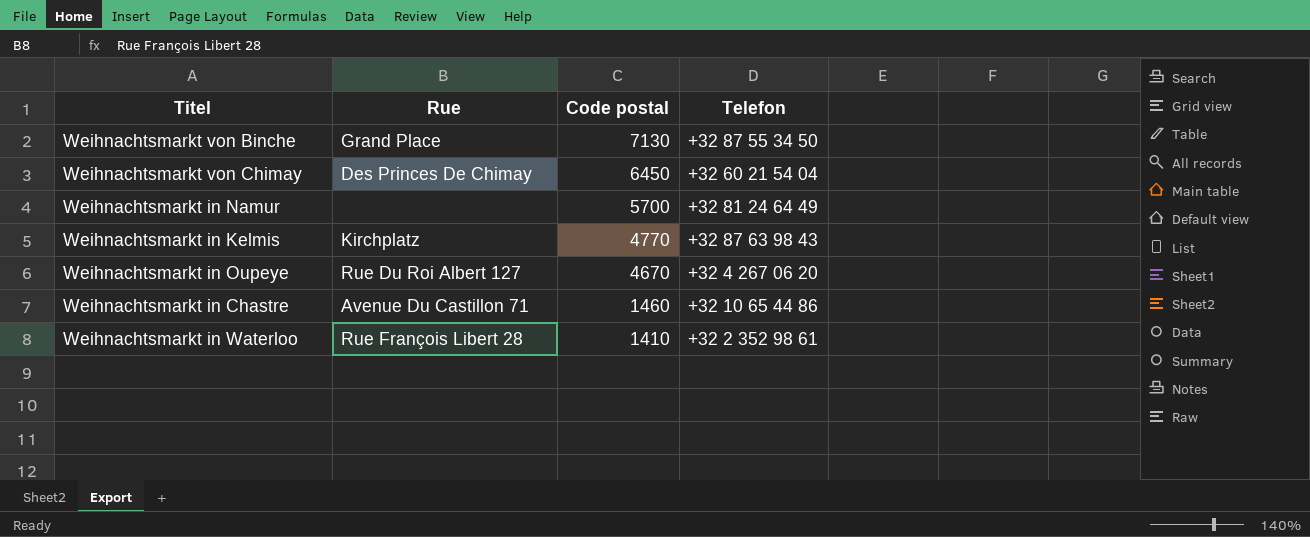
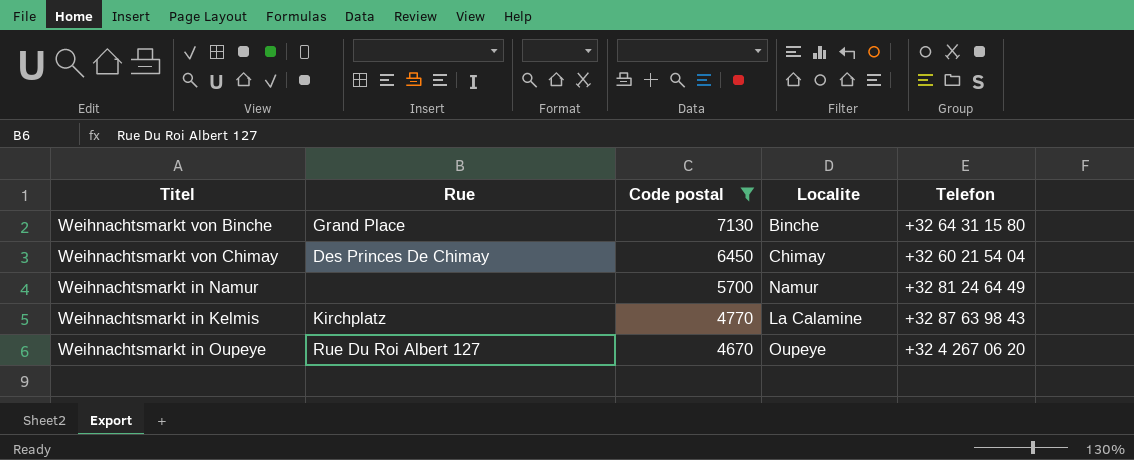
filter: none -> Code postal >= 4670
column Localite | position: none -> 4
Weihnachtsmarkt von Binche | Telefon: +32 87 55 34 50 -> +32 64 31 15 80

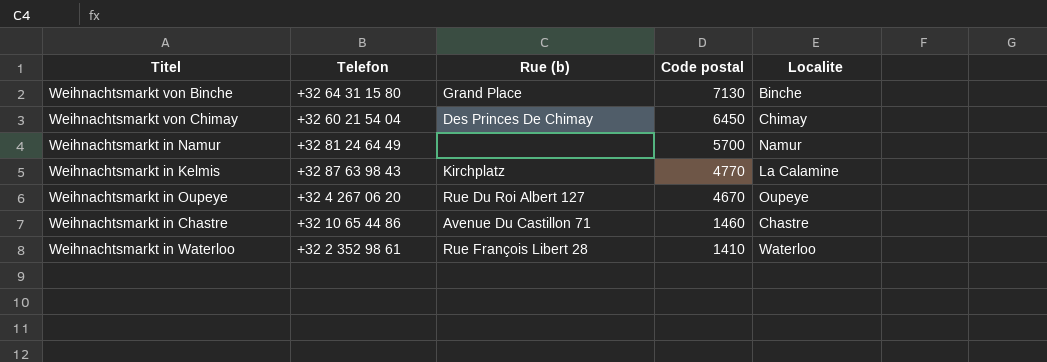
filter: Code postal >= 4670 -> none
column Telefon | position: 5 -> 2
column name: Rue -> Rue (b)

